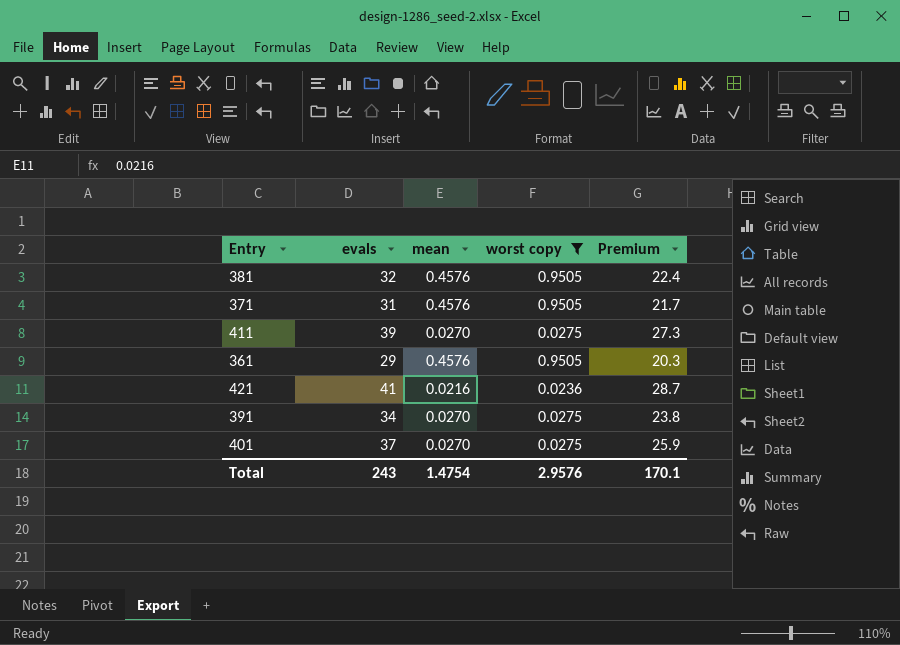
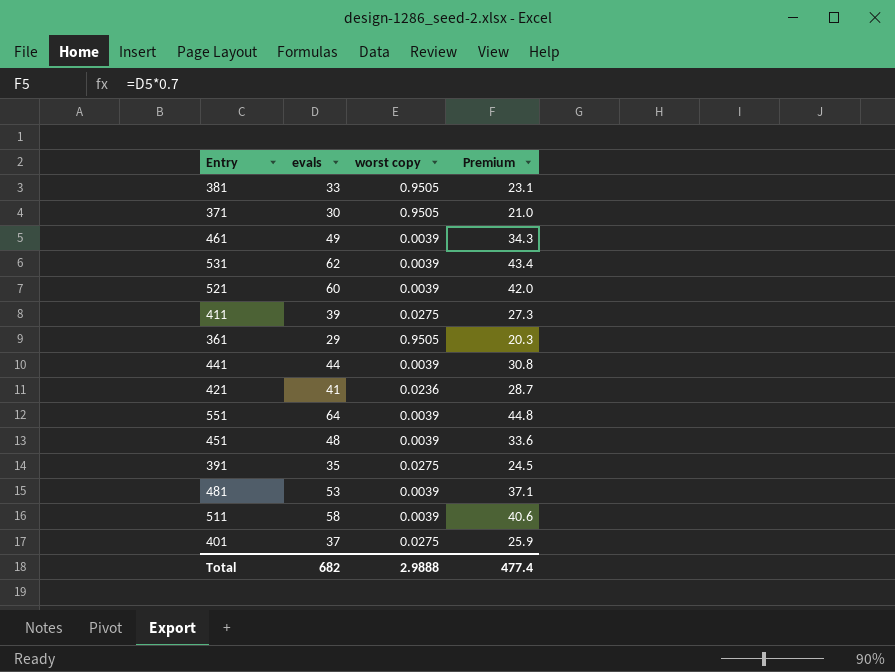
filter: worst copy != 0.0039 -> none
column mean | position: 3 -> none
381 | evals: 32 -> 33
381 | Premium: 22.4 -> 23.1
371 | evals: 31 -> 30
371 | Premium: 21.7 -> 21.0
391 | evals: 34 -> 35
391 | Premium: 23.8 -> 24.5
Total | evals: 243 -> 682
Total | worst copy: 2.9576 -> 2.9888
Total | Premium: 170.1 -> 477.4

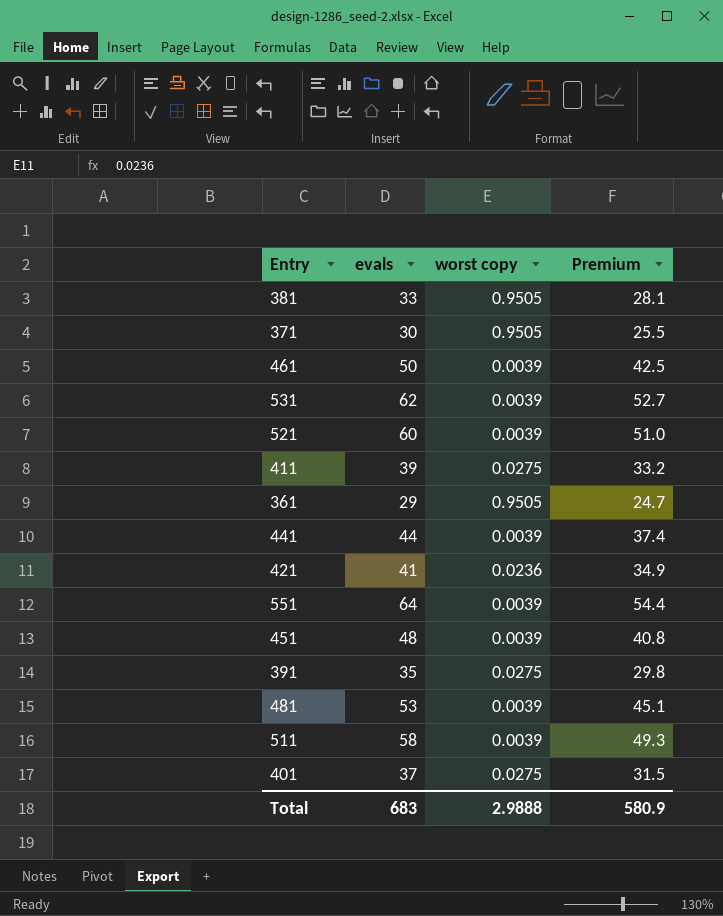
column Premium | formula: [evals] * 0.7 -> [evals] * 0.85
461 | evals: 49 -> 50
Total | evals: 682 -> 683
Total | Premium: 477.4 -> 580.9

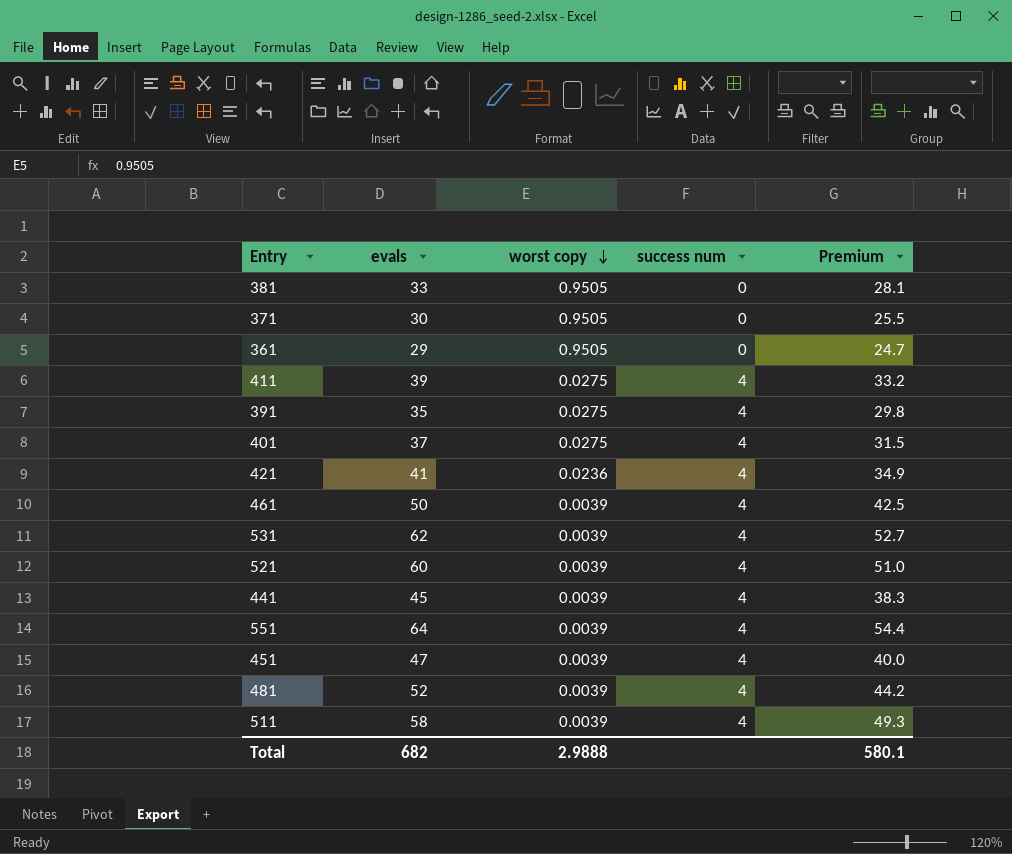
row order: none -> worst copy descending
column success num | position: none -> 4
441 | evals: 44 -> 45
441 | Premium: 37.4 -> 38.3
451 | evals: 48 -> 47
451 | Premium: 40.8 -> 40.0
481 | evals: 53 -> 52
481 | Premium: 45.1 -> 44.2
Total | evals: 683 -> 682
Total | Premium: 580.9 -> 580.1

